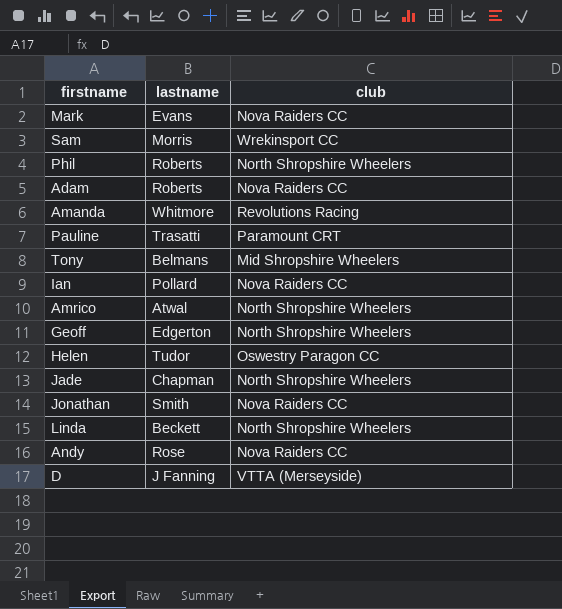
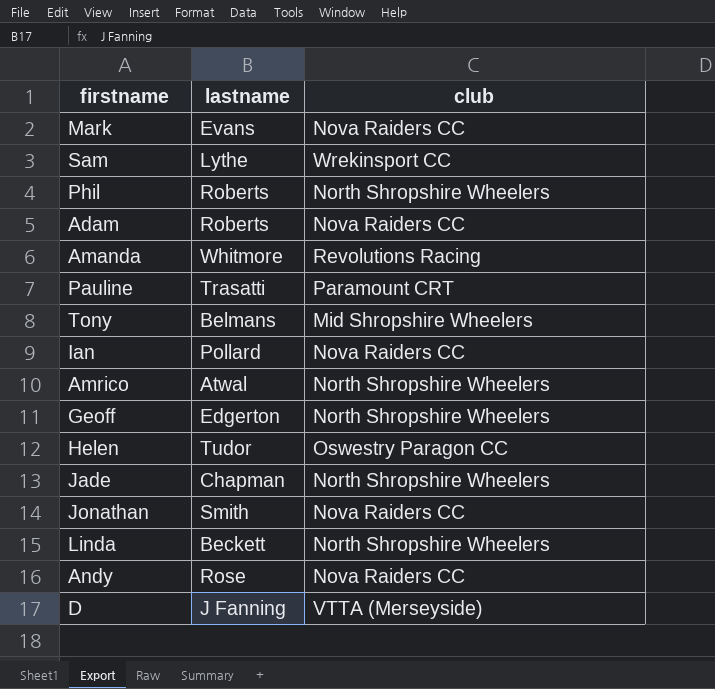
Sam | lastname: Morris -> Lythe

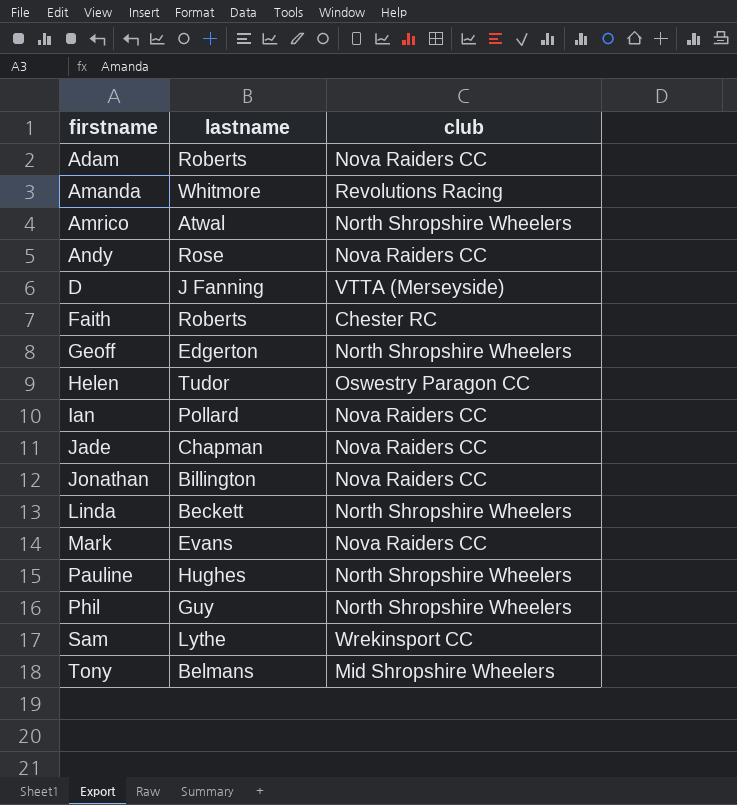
row order: none -> firstname ascending
row Faith: none -> Roberts | Chester RC
Jade | club: North Shropshire Wheelers -> Nova Raiders CC
Jonathan | lastname: Smith -> Billington
Pauline | lastname: Trasatti -> Hughes
Pauline | club: Paramount CRT -> North Shropshire Wheelers
Phil | lastname: Roberts -> Guy

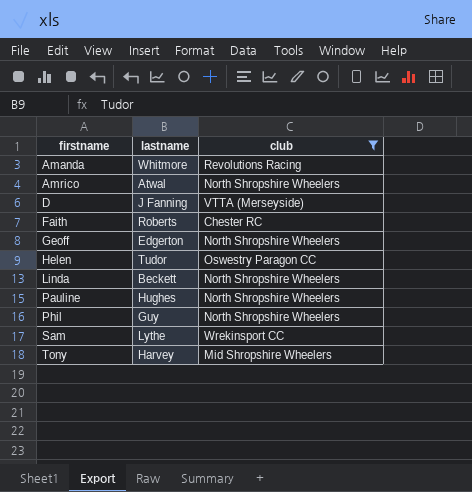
filter: none -> club != Nova Raiders CC
Tony | lastname: Belmans -> Harvey

